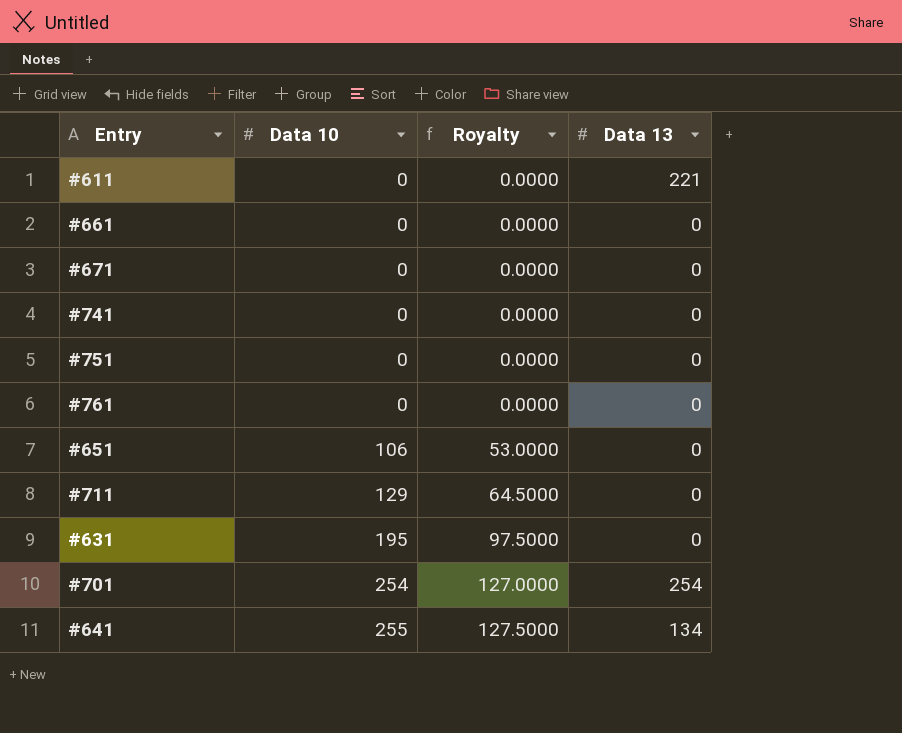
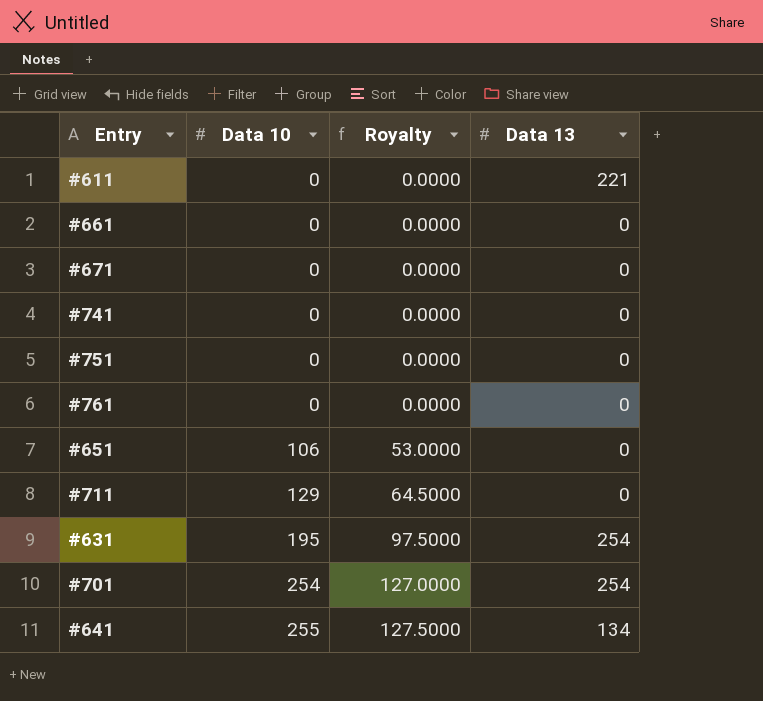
#631 | Data 13: 0 -> 254

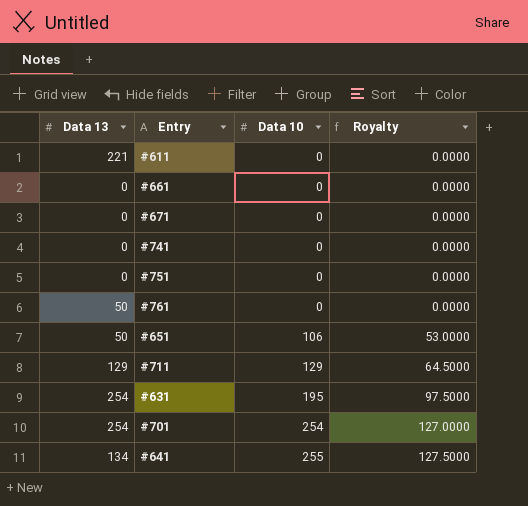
column Data 13 | position: 4 -> 1
#761 | Data 13: 0 -> 50
#651 | Data 13: 0 -> 50
#711 | Data 13: 0 -> 129

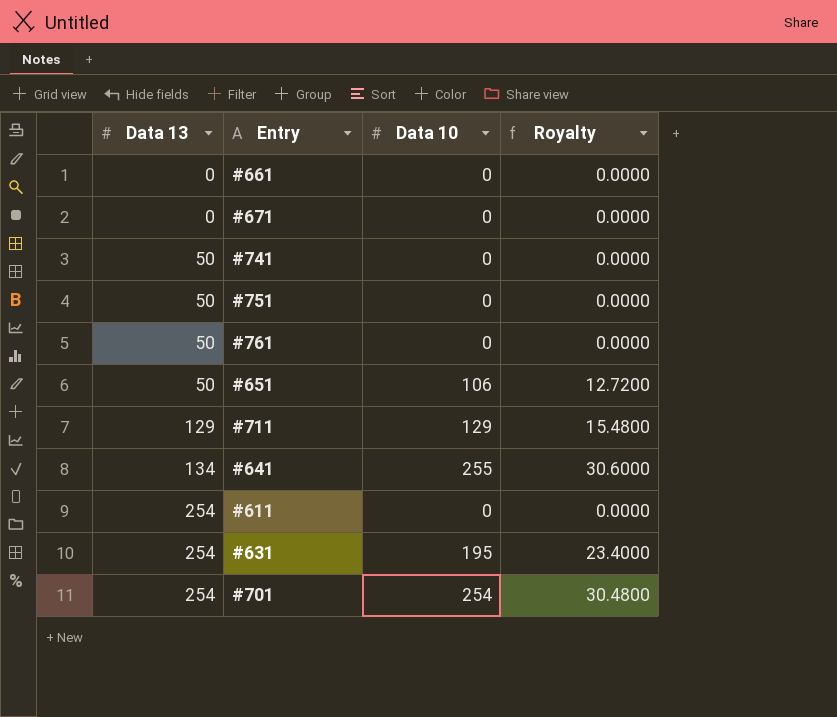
row order: Data 10 ascending -> Data 13 ascending
column Royalty | formula: [Data 10] * 0.5 -> [Data 10] * 0.12
#741 | Data 13: 0 -> 50
#751 | Data 13: 0 -> 50
#611 | Data 13: 221 -> 254

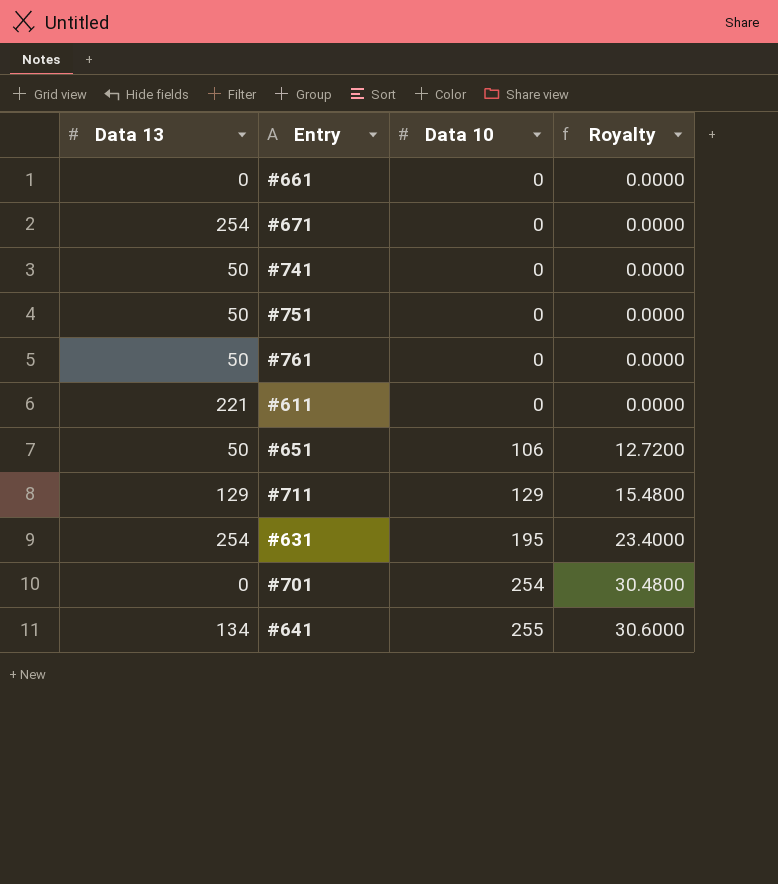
row order: Data 13 ascending -> Data 10 ascending
#671 | Data 13: 0 -> 254
#611 | Data 13: 254 -> 221
#701 | Data 13: 254 -> 0

